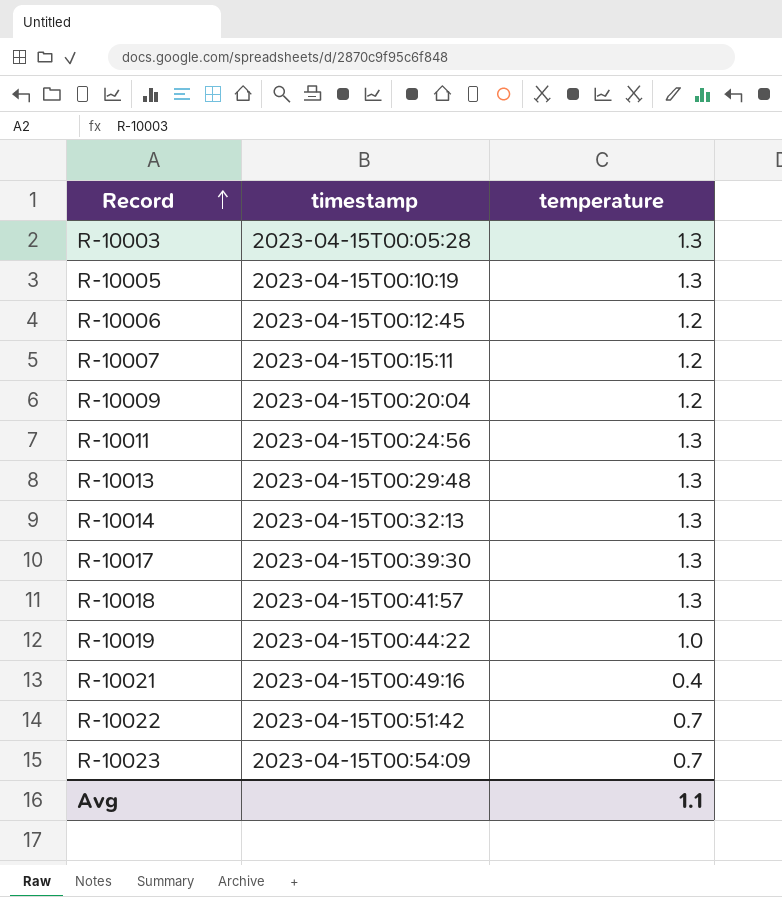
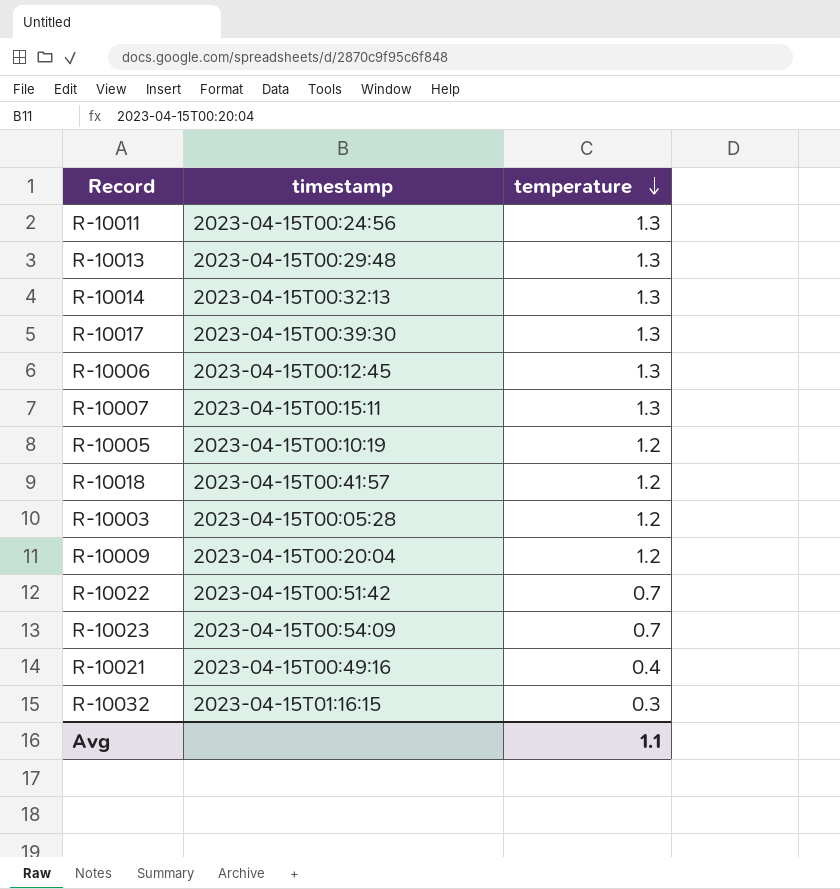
row order: Record ascending -> temperature descending
row R-10019: 2023-04-15T00:44:22 | 1.0 -> none
R-10006 | temperature: 1.2 -> 1.3
R-10007 | temperature: 1.2 -> 1.3
R-10005 | temperature: 1.3 -> 1.2
R-10018 | temperature: 1.3 -> 1.2
R-10003 | temperature: 1.3 -> 1.2
row R-10032: none -> 2023-04-15T01:16:15 | 0.3

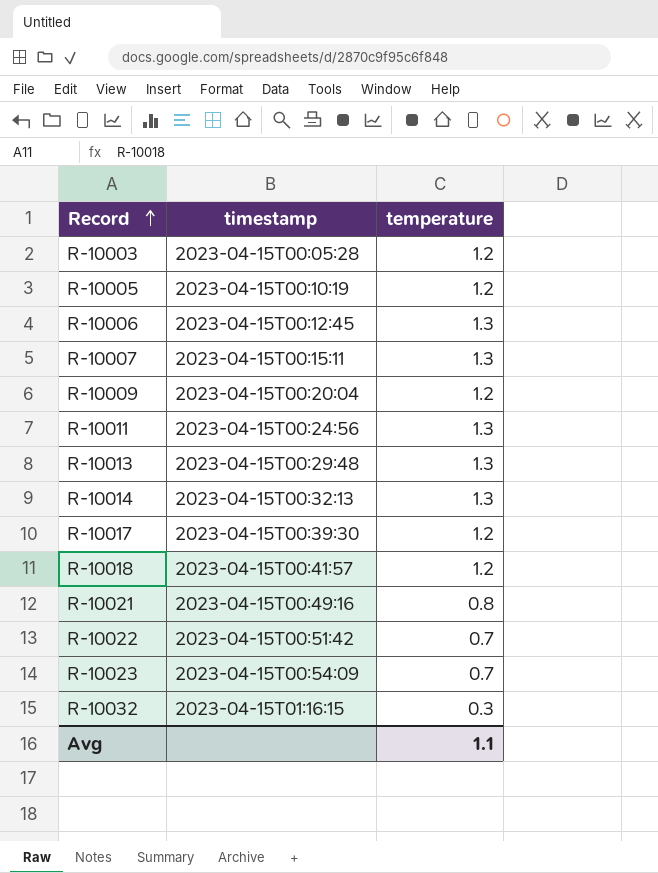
row order: temperature descending -> Record ascending
R-10017 | temperature: 1.3 -> 1.2
R-10021 | temperature: 0.4 -> 0.8

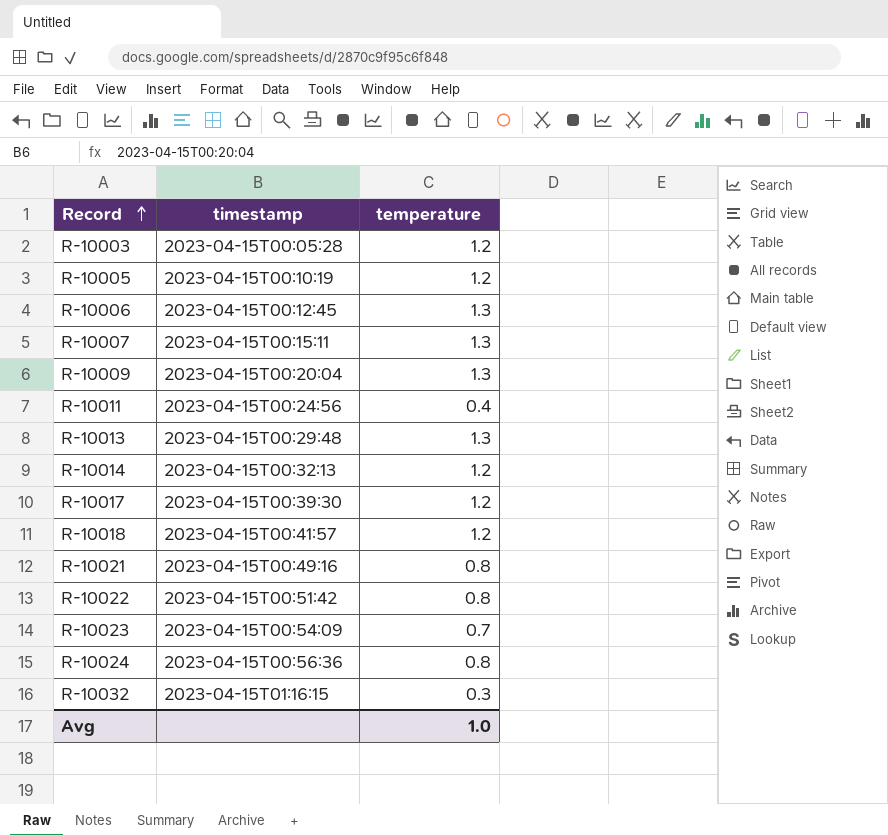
R-10009 | temperature: 1.2 -> 1.3
R-10011 | temperature: 1.3 -> 0.4
R-10014 | temperature: 1.3 -> 1.2
R-10022 | temperature: 0.7 -> 0.8
row R-10024: none -> 2023-04-15T00:56:36 | 0.8
Avg | temperature: 1.1 -> 1.0

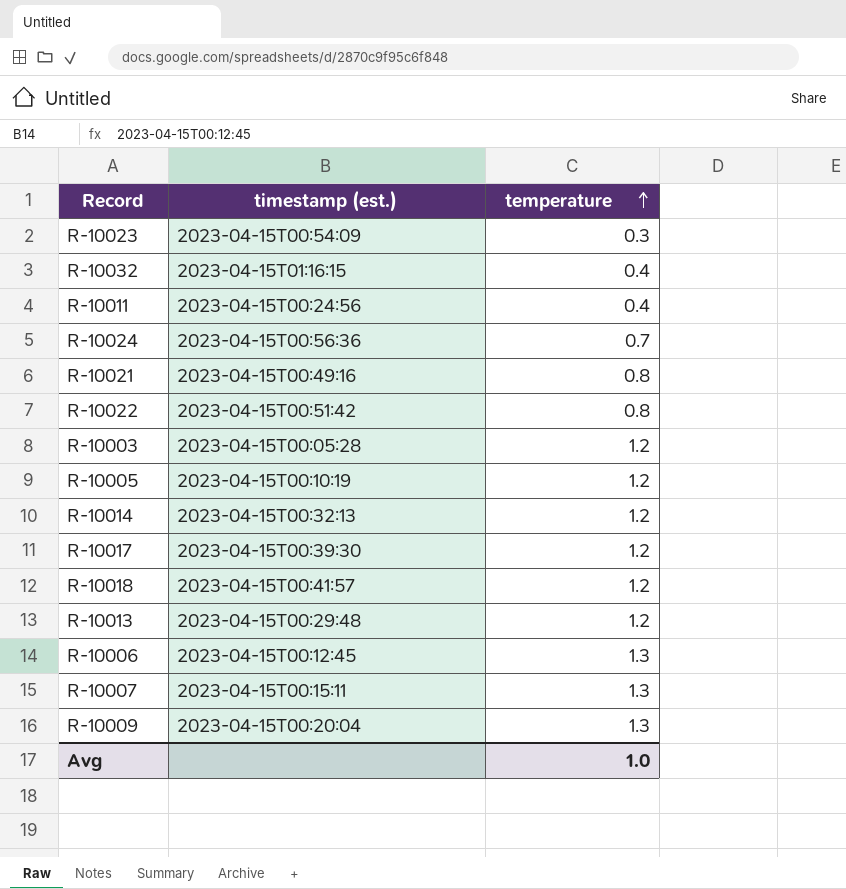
row order: Record ascending -> temperature ascending
column name: timestamp -> timestamp (est.)
R-10023 | temperature: 0.7 -> 0.3
R-10032 | temperature: 0.3 -> 0.4
R-10024 | temperature: 0.8 -> 0.7
R-10013 | temperature: 1.3 -> 1.2

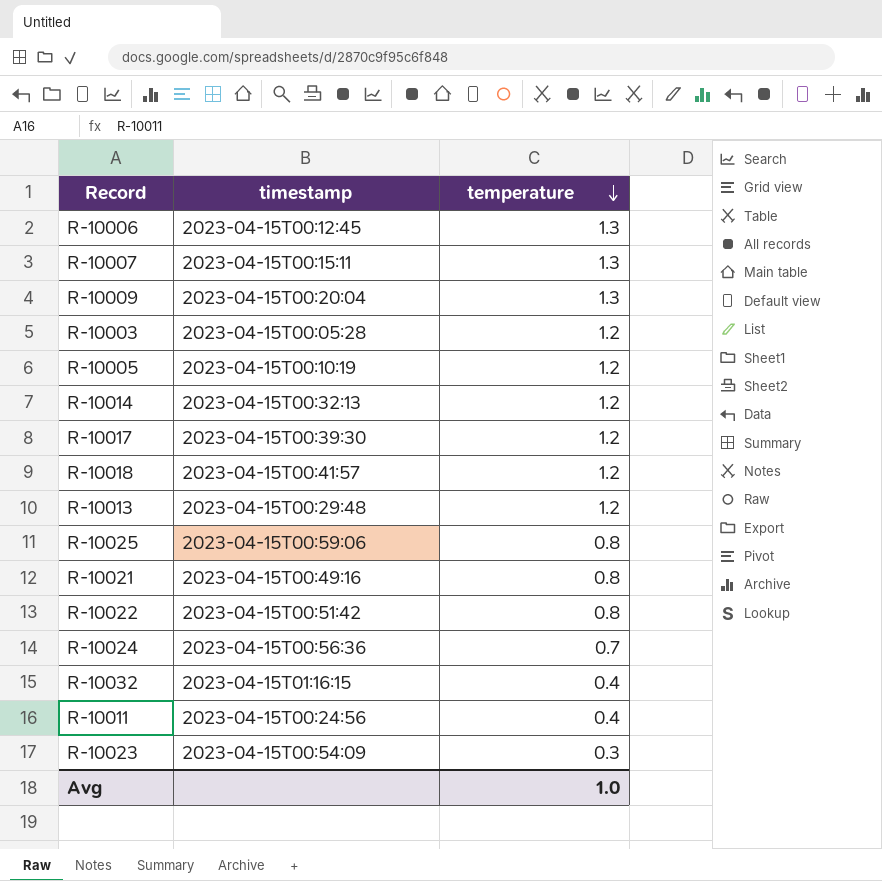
row order: temperature ascending -> temperature descending
column name: timestamp (est.) -> timestamp
row R-10025: none -> 2023-04-15T00:59:06 | 0.8

